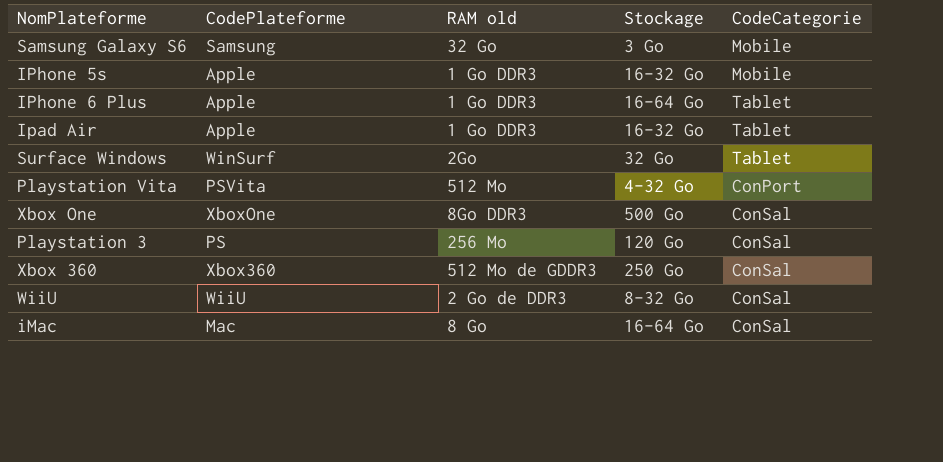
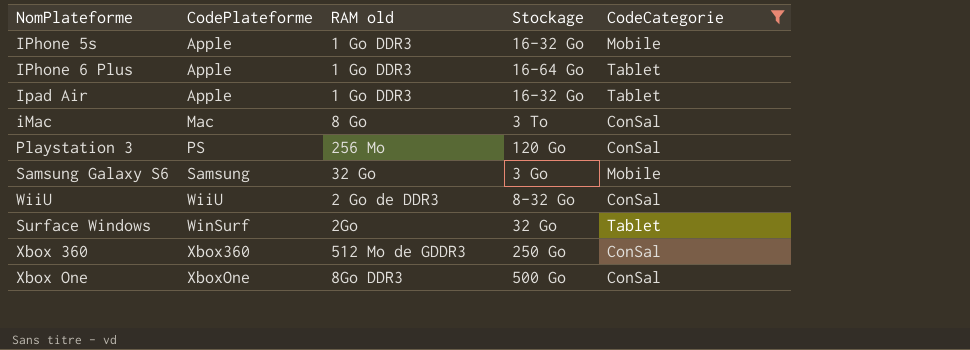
filter: none -> CodeCategorie != ConPort
row order: none -> CodePlateforme ascending
iMac | Stockage: 16-64 Go -> 3 To

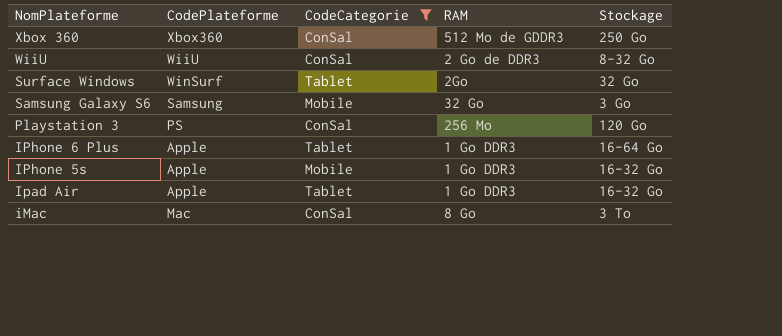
row order: CodePlateforme ascending -> NomPlateforme descending
column CodeCategorie | position: 5 -> 3
column name: RAM old -> RAM
row Xbox One: XboxOne | 8Go DDR3 | 500 Go | ConSal -> none

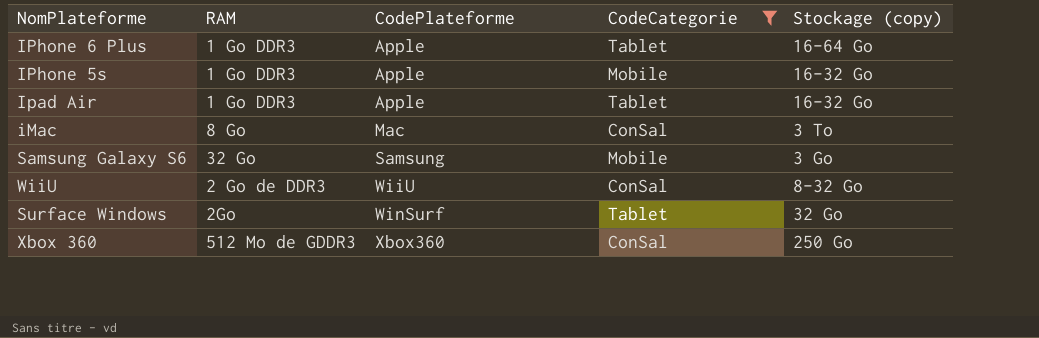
row order: NomPlateforme descending -> CodePlateforme ascending
column RAM | position: 4 -> 2
column name: Stockage -> Stockage (copy)
row Playstation 3: PS | ConSal | 256 Mo | 120 Go -> none

